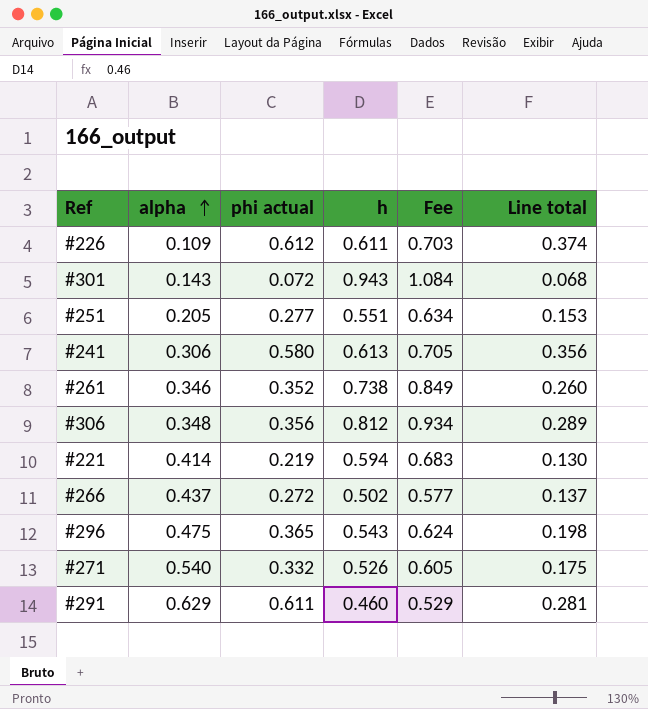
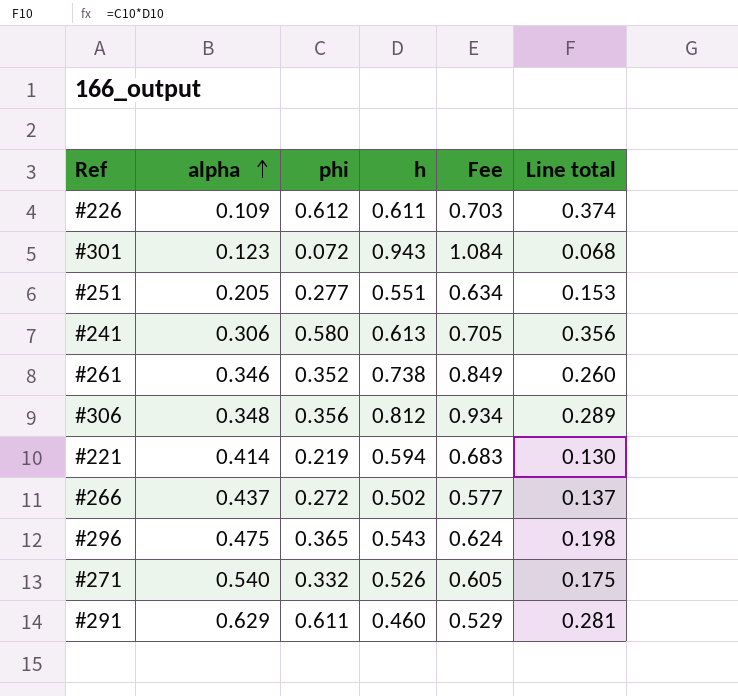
column name: phi actual -> phi
#301 | alpha: 0.143 -> 0.123

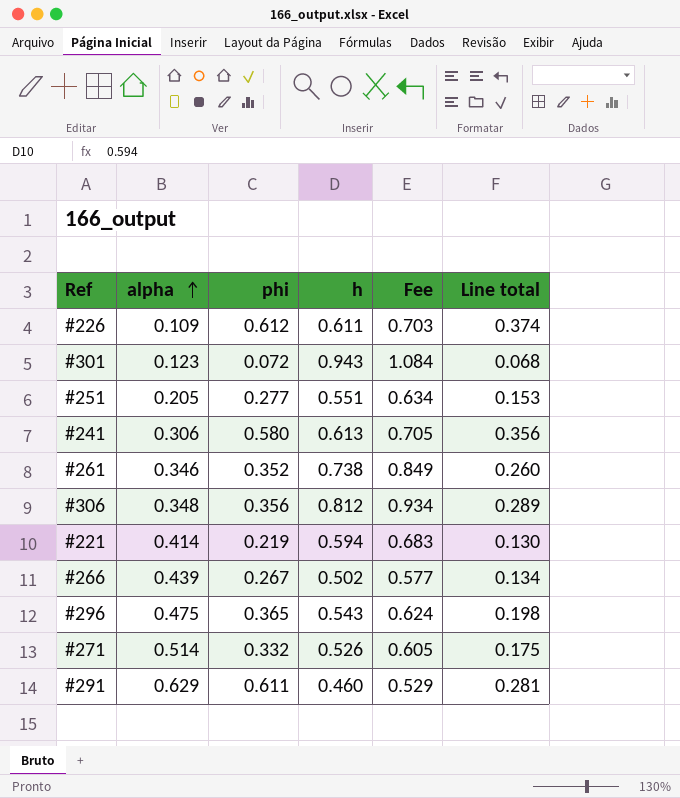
#266 | alpha: 0.437 -> 0.439
#266 | phi: 0.272 -> 0.267
#266 | Line total: 0.137 -> 0.134
#271 | alpha: 0.540 -> 0.514

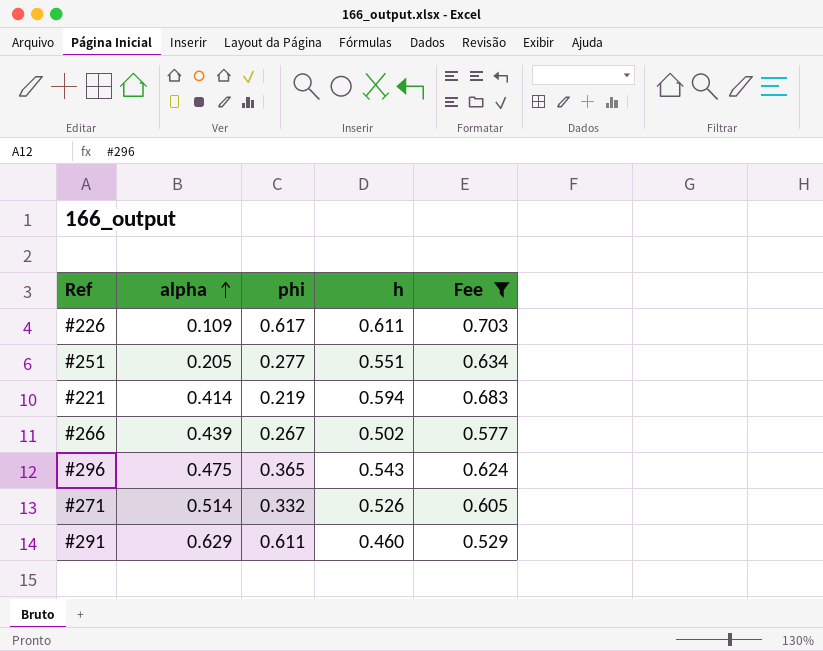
filter: none -> Fee <= 0.703
column Line total | formula: [phi] * [h] -> none
#226 | phi: 0.612 -> 0.617

